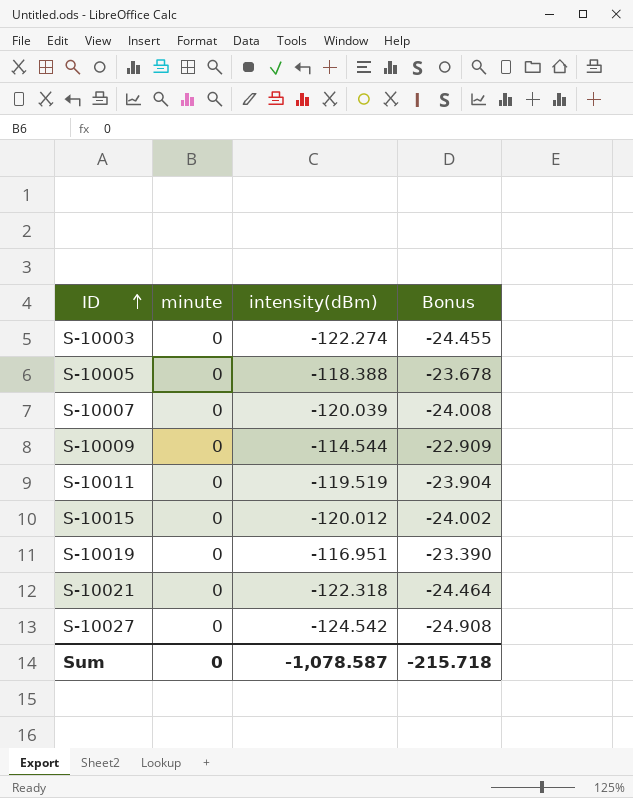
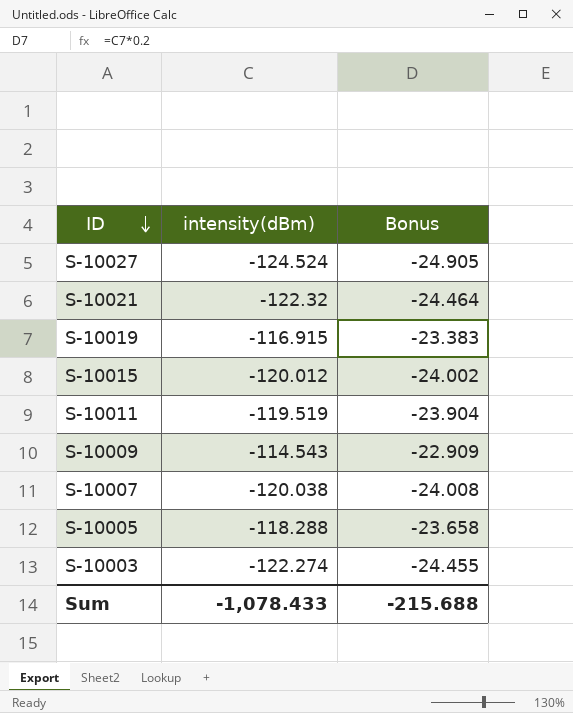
row order: ID ascending -> ID descending
column minute | position: 2 -> none
S-10027 | intensity(dBm): -124.542 -> -124.524
S-10027 | Bonus: -24.908 -> -24.905
S-10021 | intensity(dBm): -122.318 -> -122.32
S-10019 | intensity(dBm): -116.951 -> -116.915
S-10019 | Bonus: -23.390 -> -23.383
S-10009 | intensity(dBm): -114.544 -> -114.543
S-10007 | intensity(dBm): -120.039 -> -120.038
S-10005 | intensity(dBm): -118.388 -> -118.288
S-10005 | Bonus: -23.678 -> -23.658
Sum | intensity(dBm): -1,078.587 -> -1,078.433
Sum | Bonus: -215.718 -> -215.688

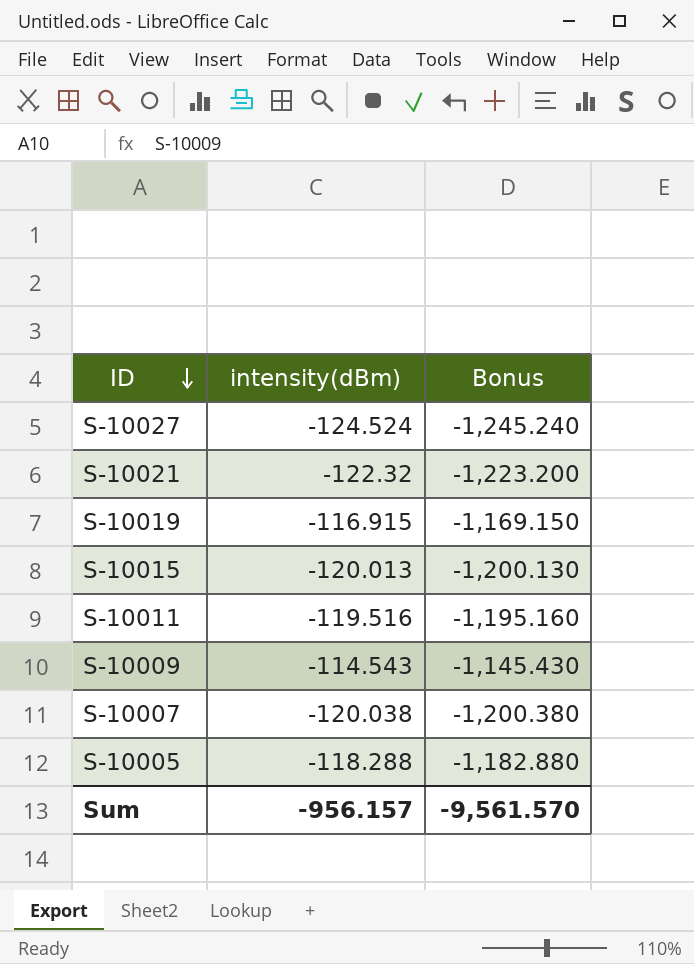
column Bonus | formula: [intensity(dBm)] * 0.2 -> [intensity(dBm)] * 10
row S-10003: -122.274 | -24.455 -> none
S-10015 | intensity(dBm): -120.012 -> -120.013
S-10011 | intensity(dBm): -119.519 -> -119.516
Sum | intensity(dBm): -1,078.433 -> -956.157
Sum | Bonus: -215.688 -> -9,561.570

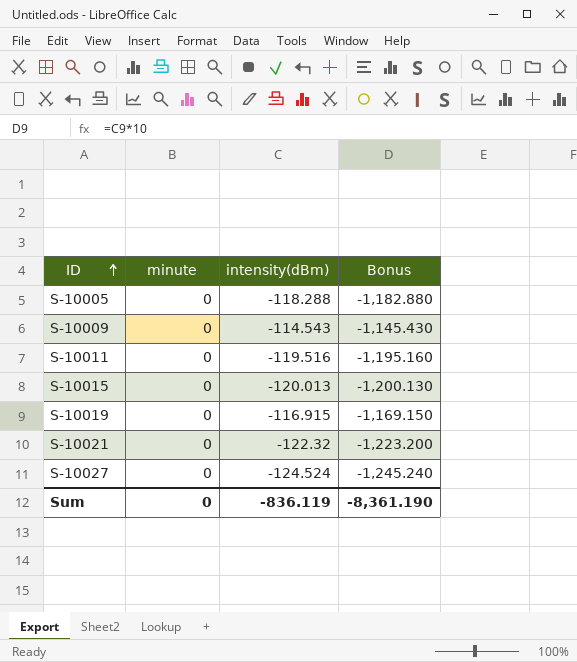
row order: ID descending -> ID ascending
column minute | position: none -> 2
row S-10007: -120.038 | -1,200.380 -> none
Sum | intensity(dBm): -956.157 -> -836.119
Sum | Bonus: -9,561.570 -> -8,361.190

